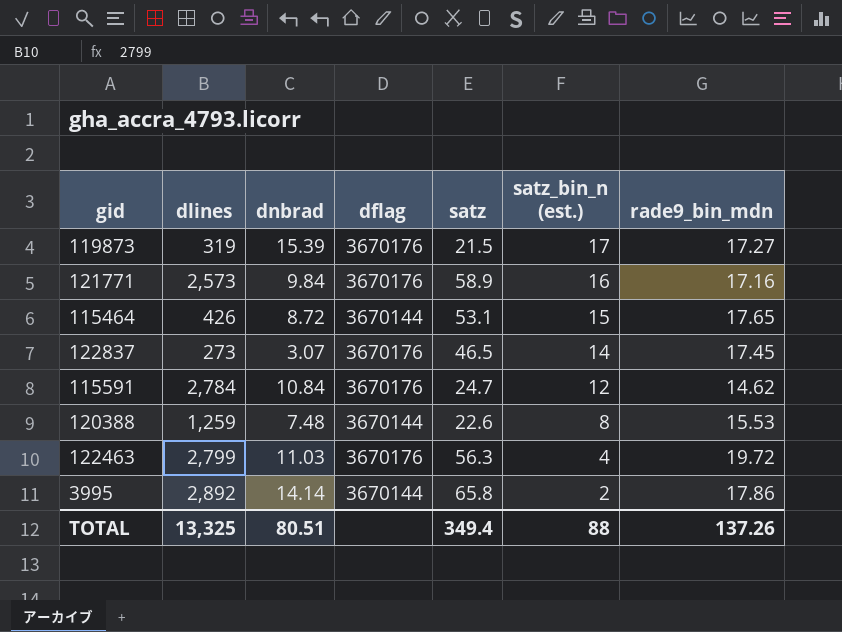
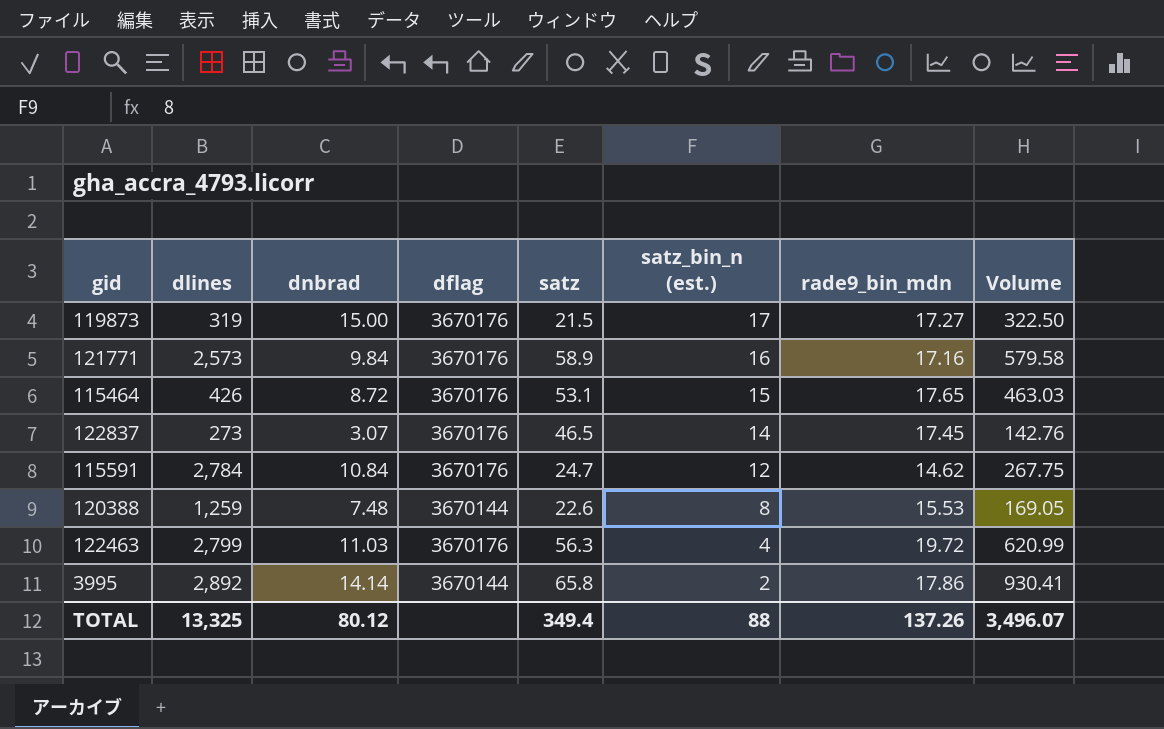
column Volume | formula: none -> [dnbrad] * [satz]
119873 | dnbrad: 15.39 -> 15.00
115464 | dflag: 3670144 -> 3670176
TOTAL | dnbrad: 80.51 -> 80.12

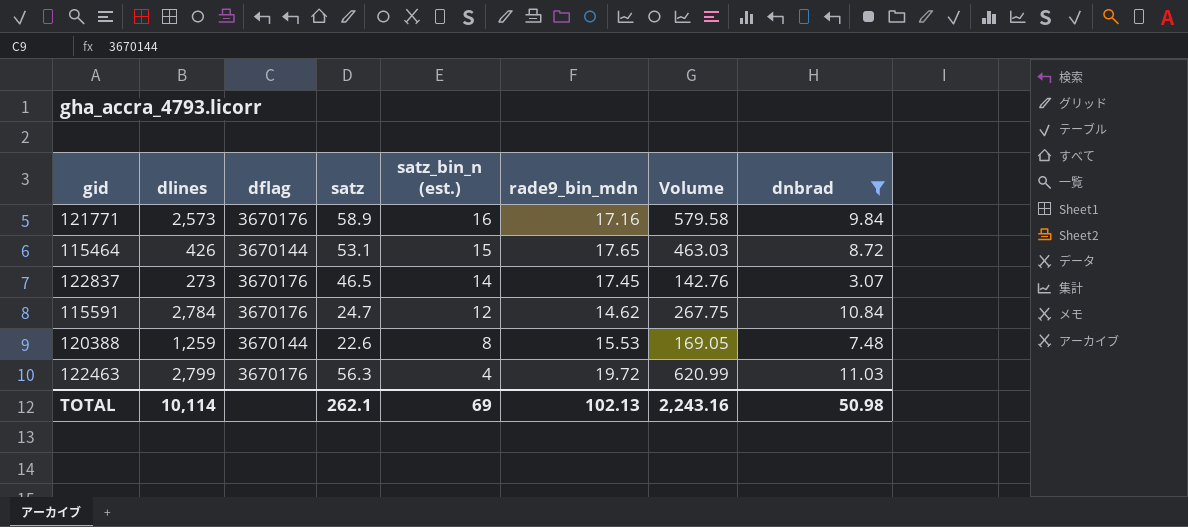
filter: none -> dnbrad <= 11.03
column dnbrad | position: 3 -> 8
115464 | dflag: 3670176 -> 3670144
TOTAL | dlines: 13,325 -> 10,114
TOTAL | satz: 349.4 -> 262.1
TOTAL | satz_bin_n (est.): 88 -> 69
TOTAL | rade9_bin_mdn: 137.26 -> 102.13
TOTAL | Volume: 3,496.07 -> 2,243.16
TOTAL | dnbrad: 80.12 -> 50.98

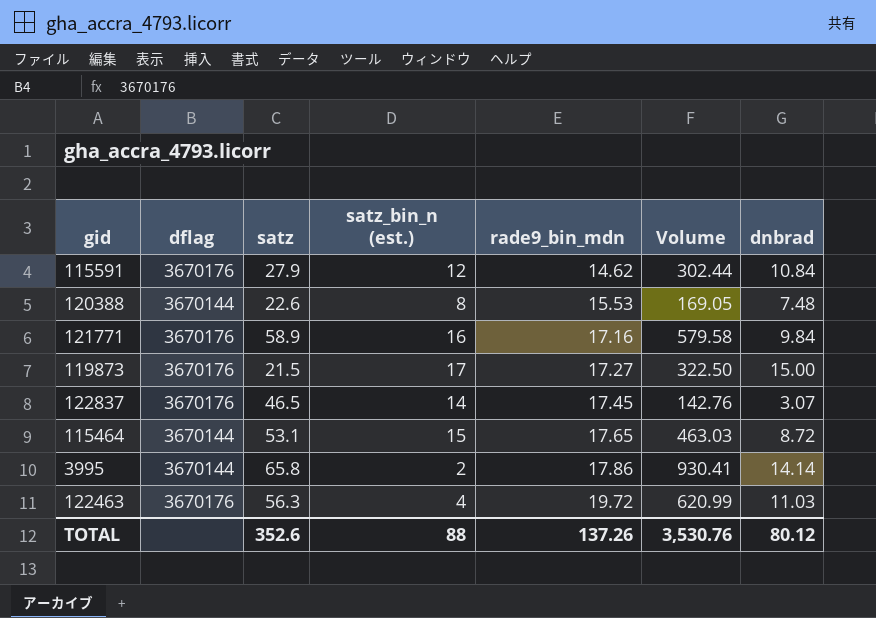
filter: dnbrad <= 11.03 -> none
row order: satz_bin_n (est.) descending -> rade9_bin_mdn ascending
column dlines | position: 2 -> none
115591 | satz: 24.7 -> 27.9
115591 | Volume: 267.75 -> 302.44
TOTAL | satz: 262.1 -> 352.6
TOTAL | satz_bin_n (est.): 69 -> 88
TOTAL | rade9_bin_mdn: 102.13 -> 137.26
TOTAL | Volume: 2,243.16 -> 3,530.76
TOTAL | dnbrad: 50.98 -> 80.12

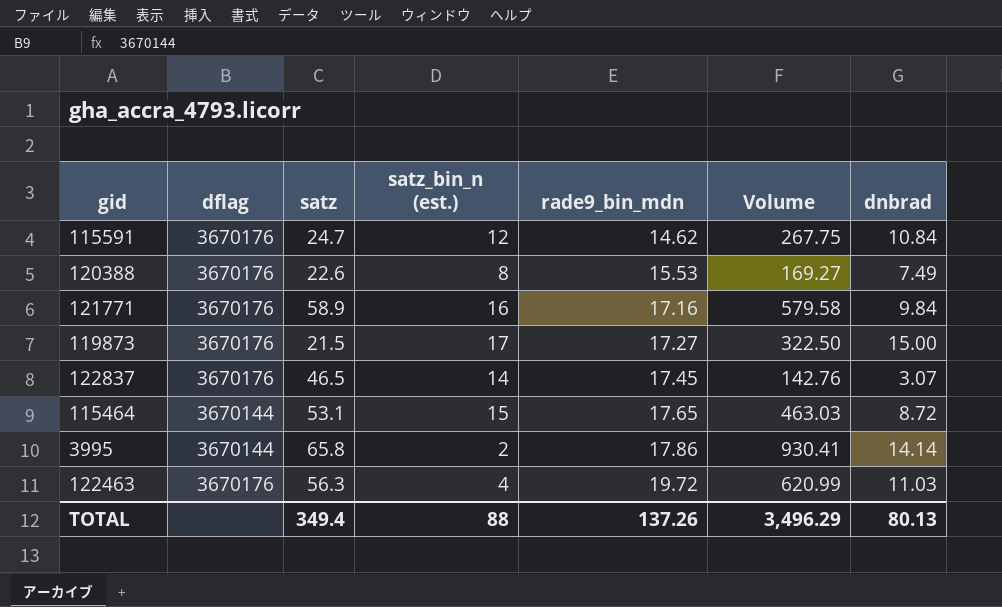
115591 | satz: 27.9 -> 24.7
115591 | Volume: 302.44 -> 267.75
120388 | dflag: 3670144 -> 3670176
120388 | Volume: 169.05 -> 169.27
120388 | dnbrad: 7.48 -> 7.49
TOTAL | satz: 352.6 -> 349.4
TOTAL | Volume: 3,530.76 -> 3,496.29
TOTAL | dnbrad: 80.12 -> 80.13

